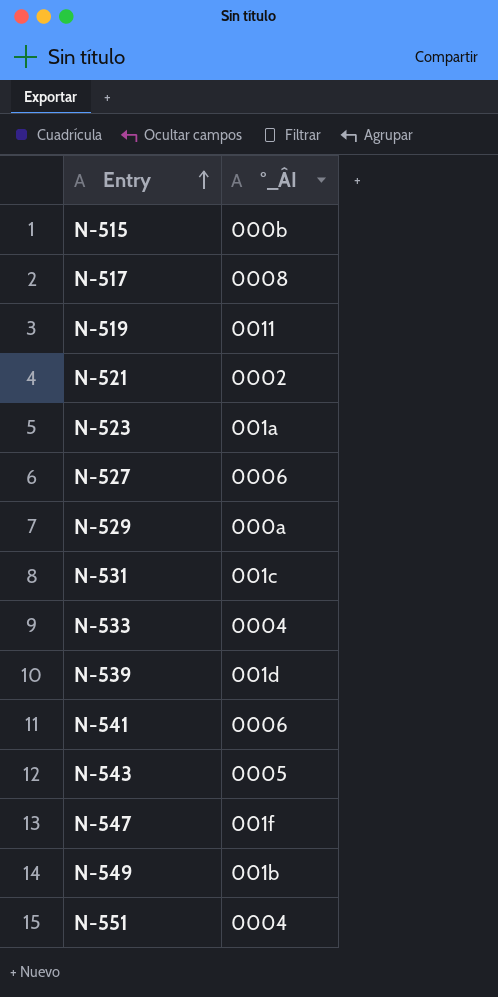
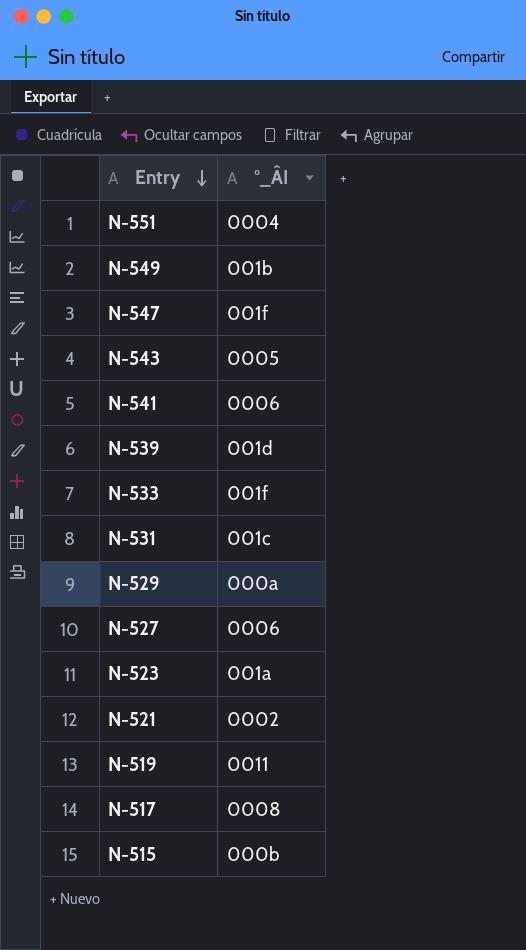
row order: Entry ascending -> Entry descending
N-533 | °_ÂI: 0004 -> 001f

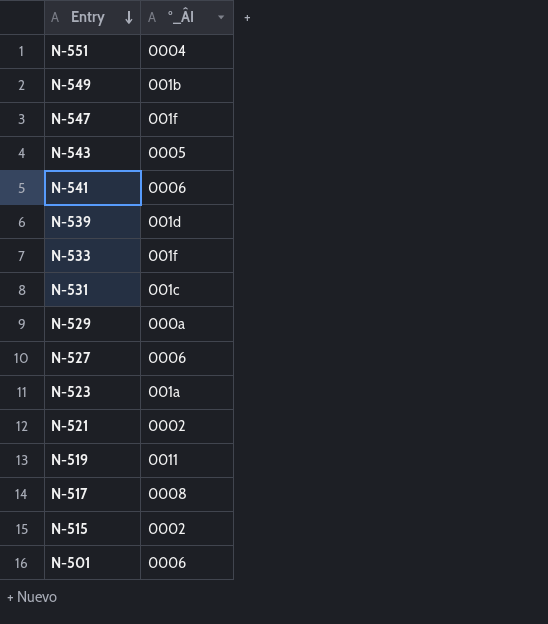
N-515 | °_ÂI: 000b -> 0002
row N-501: none -> 0006

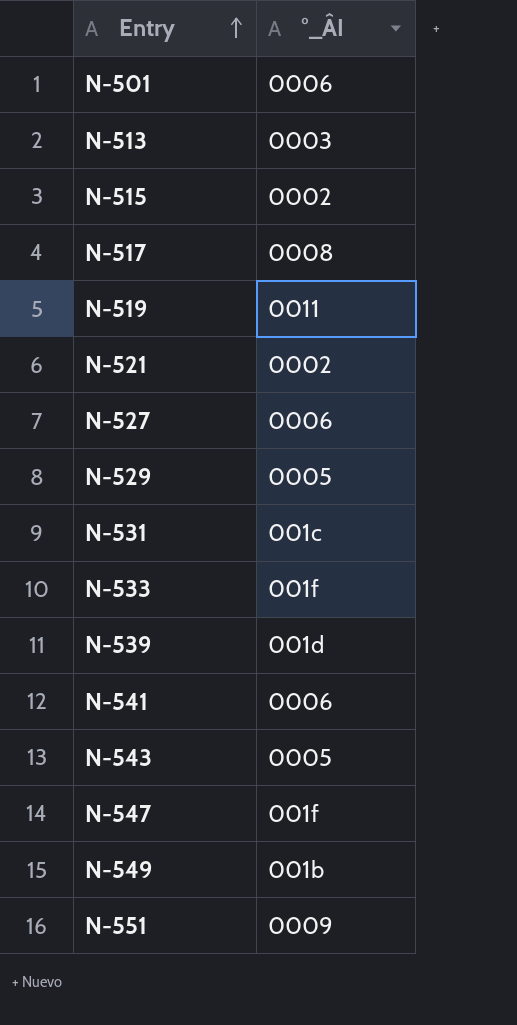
row order: Entry descending -> Entry ascending
row N-523: 001a -> none
row N-513: none -> 0003
N-529 | °_ÂI: 000a -> 0005
N-551 | °_ÂI: 0004 -> 0009

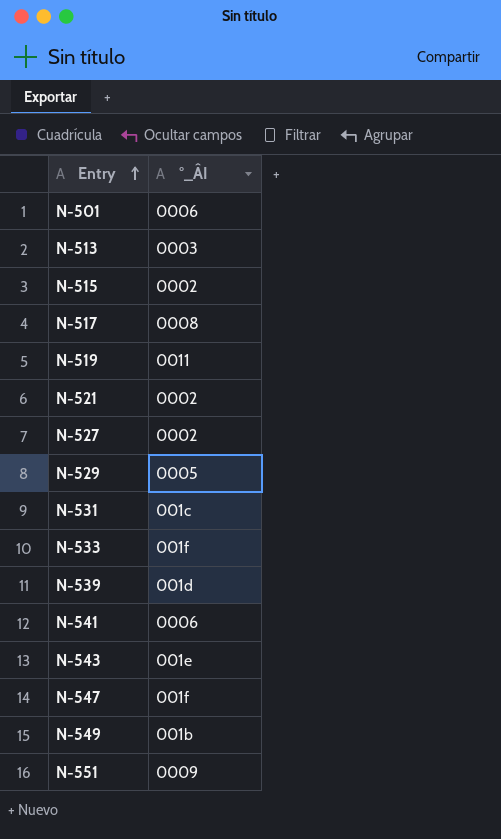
N-527 | °_ÂI: 0006 -> 0002
N-543 | °_ÂI: 0005 -> 001e

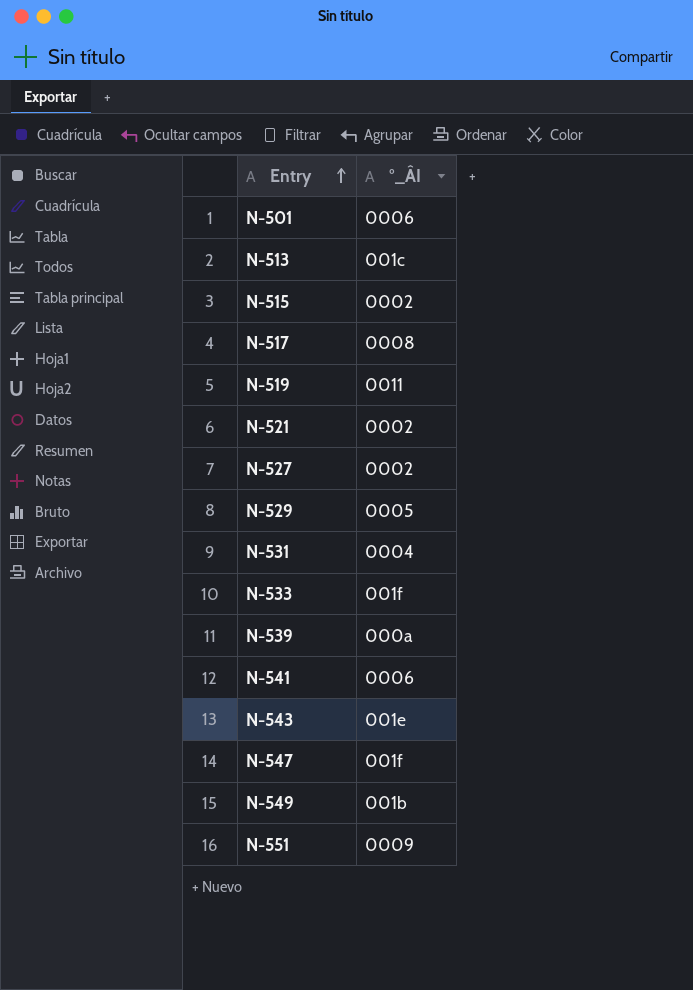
N-513 | °_ÂI: 0003 -> 001c
N-531 | °_ÂI: 001c -> 0004
N-539 | °_ÂI: 001d -> 000a

